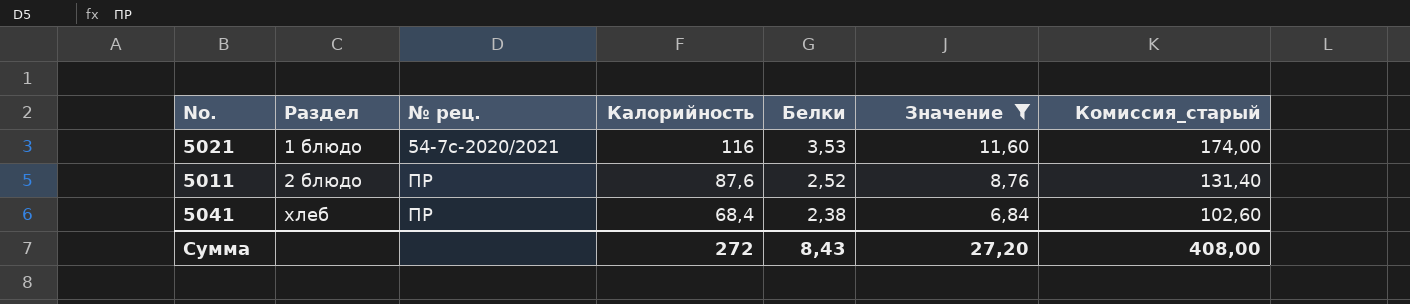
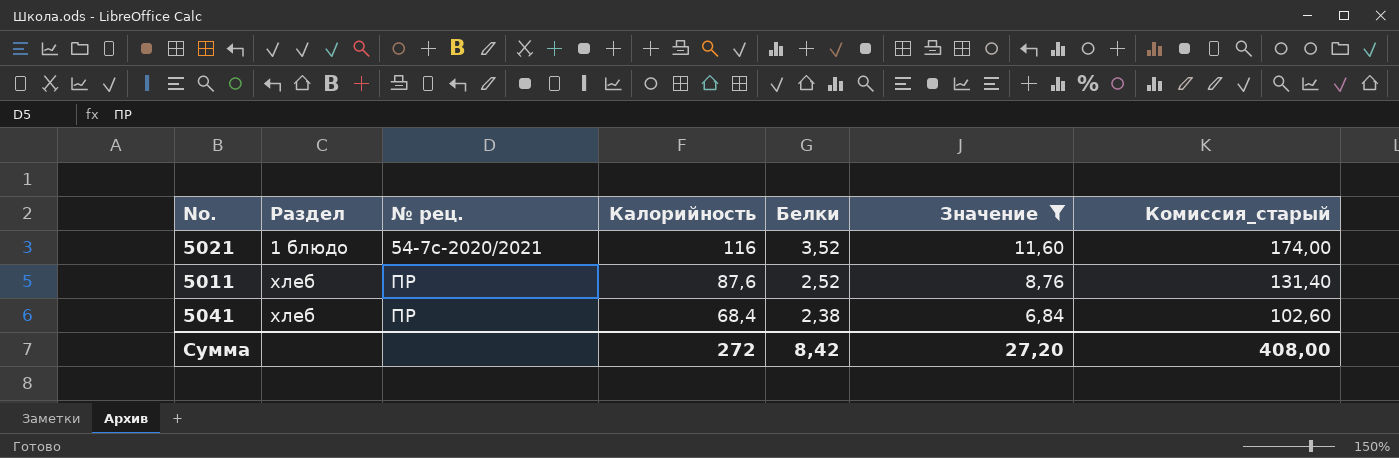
5021 | Белки: 3,53 -> 3,52
5011 | Раздел: 2 блюдо -> хлеб
Сумма | Белки: 8,43 -> 8,42

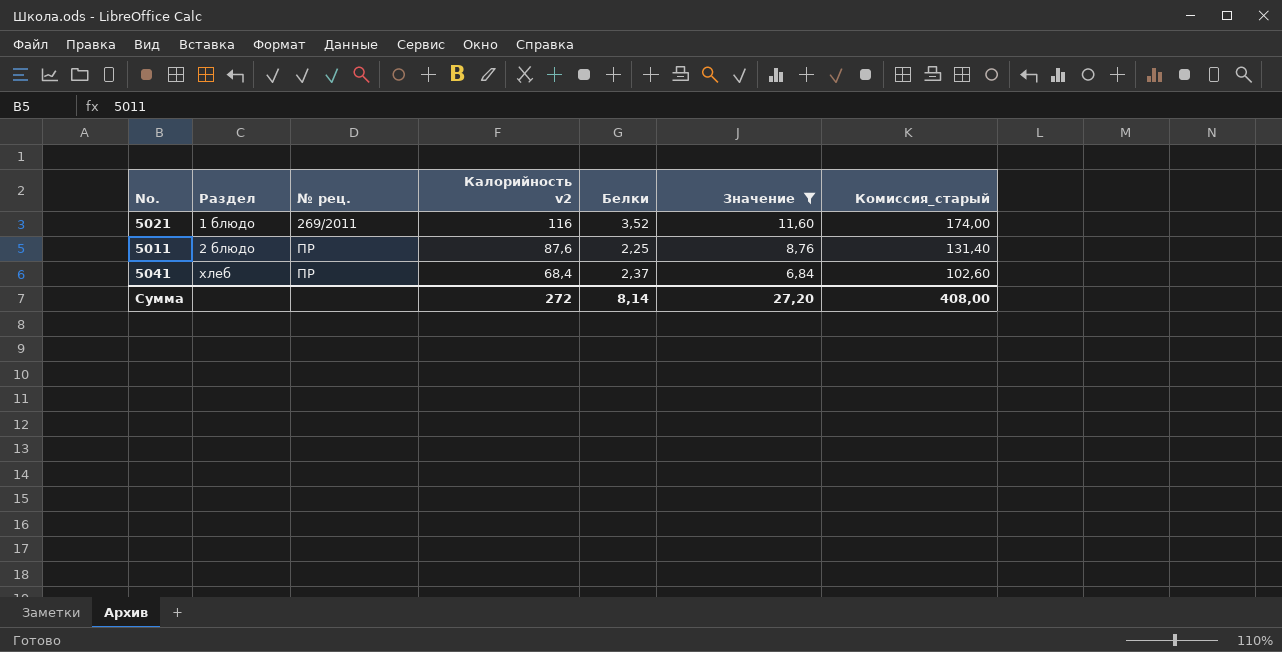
column name: Калорийность -> Калорийность v2
5021 | № рец.: 54-7с-2020/2021 -> 269/2011
5011 | Раздел: хлеб -> 2 блюдо
5011 | Белки: 2,52 -> 2,25
5041 | Белки: 2,38 -> 2,37
Сумма | Белки: 8,42 -> 8,14

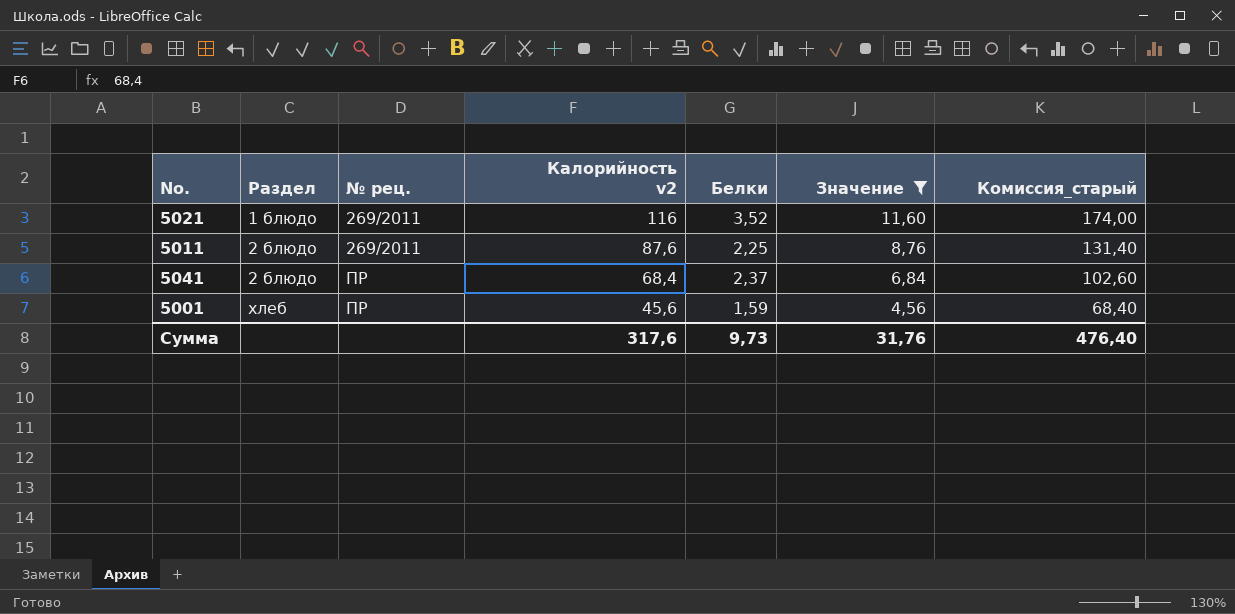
5011 | № рец.: ПР -> 269/2011
5041 | Раздел: хлеб -> 2 блюдо
row 5001: none -> хлеб | ПР | 45,6 | 1,59 | 4,56 | 68,40
Сумма | Калорийность v2: 272 -> 317,6
Сумма | Белки: 8,14 -> 9,73
Сумма | Значение: 27,20 -> 31,76
Сумма | Комиссия_старый: 408,00 -> 476,40

